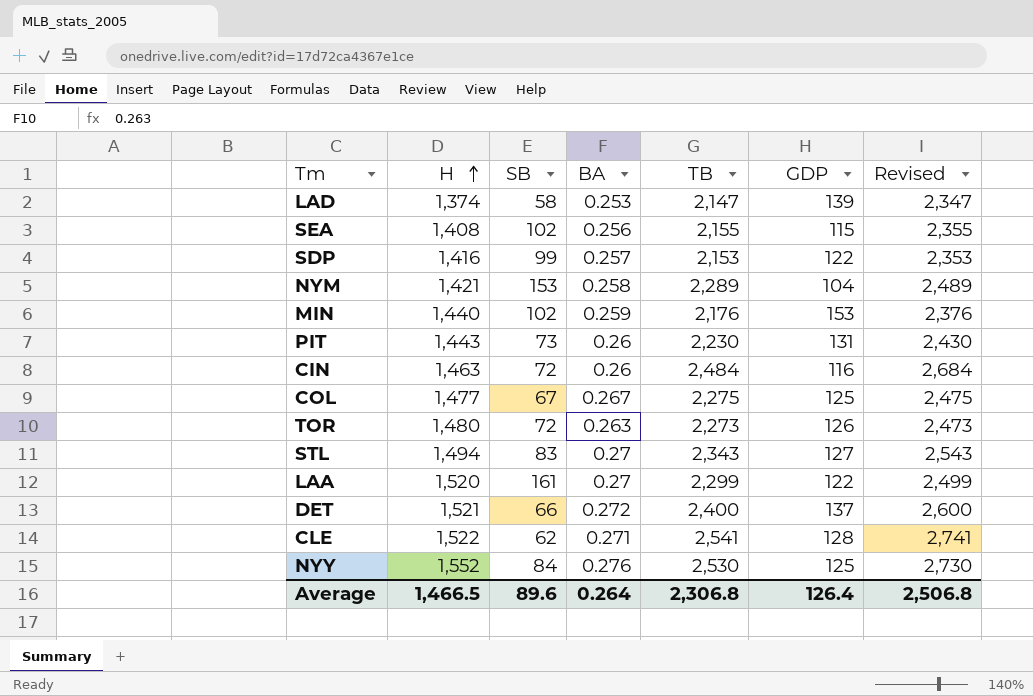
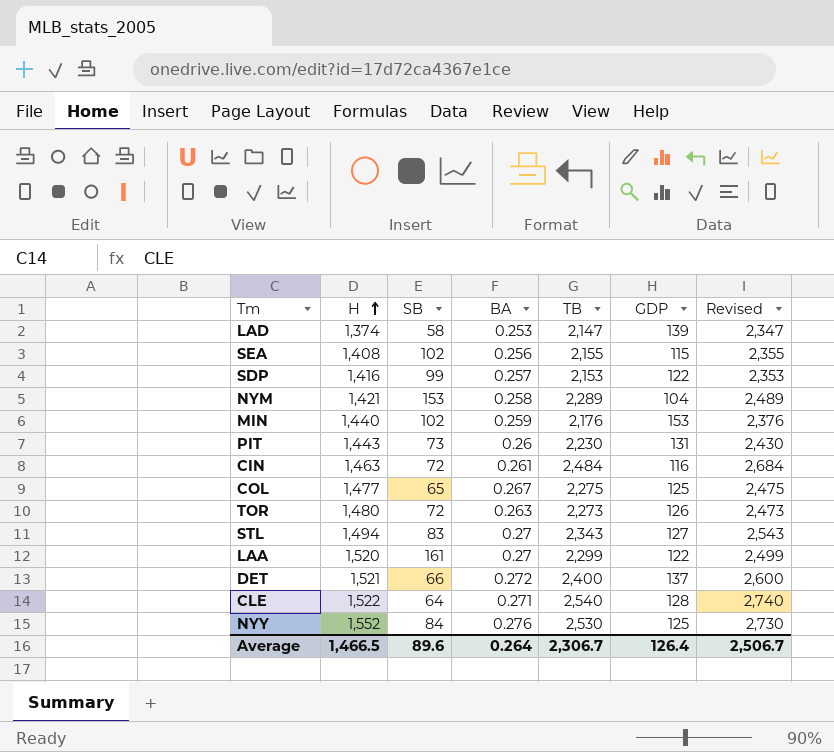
CIN | BA: 0.26 -> 0.261
COL | SB: 67 -> 65
CLE | SB: 62 -> 64
CLE | TB: 2,541 -> 2,540
CLE | Revised: 2,741 -> 2,740
Average | TB: 2,306.8 -> 2,306.7
Average | Revised: 2,506.8 -> 2,506.7

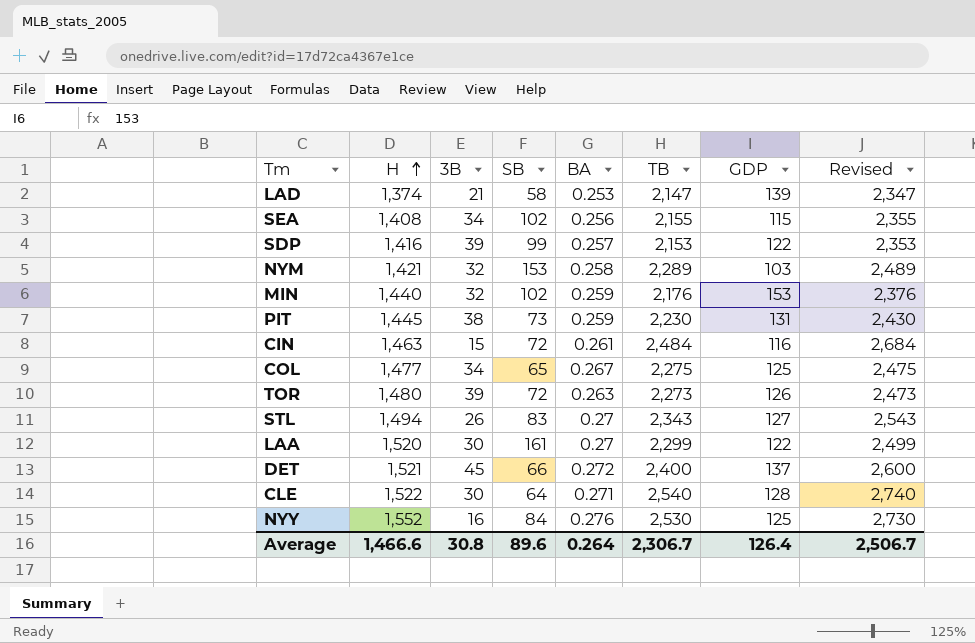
column 3B | position: none -> 3
NYM | GDP: 104 -> 103
PIT | H: 1,443 -> 1,445
PIT | BA: 0.26 -> 0.259
Average | H: 1,466.5 -> 1,466.6

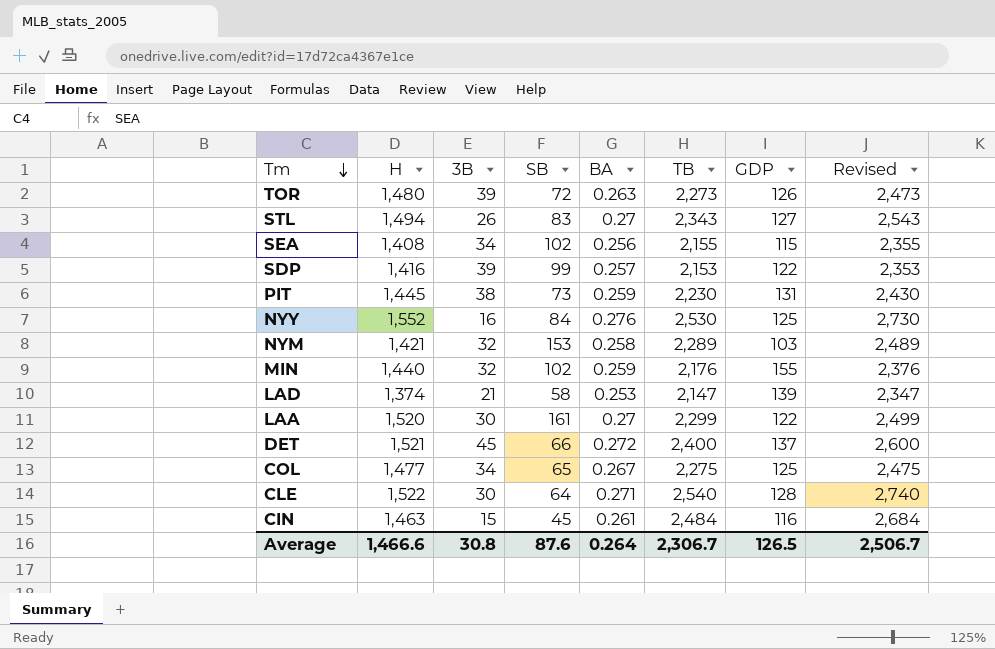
row order: H ascending -> Tm descending
MIN | GDP: 153 -> 155
CIN | SB: 72 -> 45
Average | SB: 89.6 -> 87.6
Average | GDP: 126.4 -> 126.5

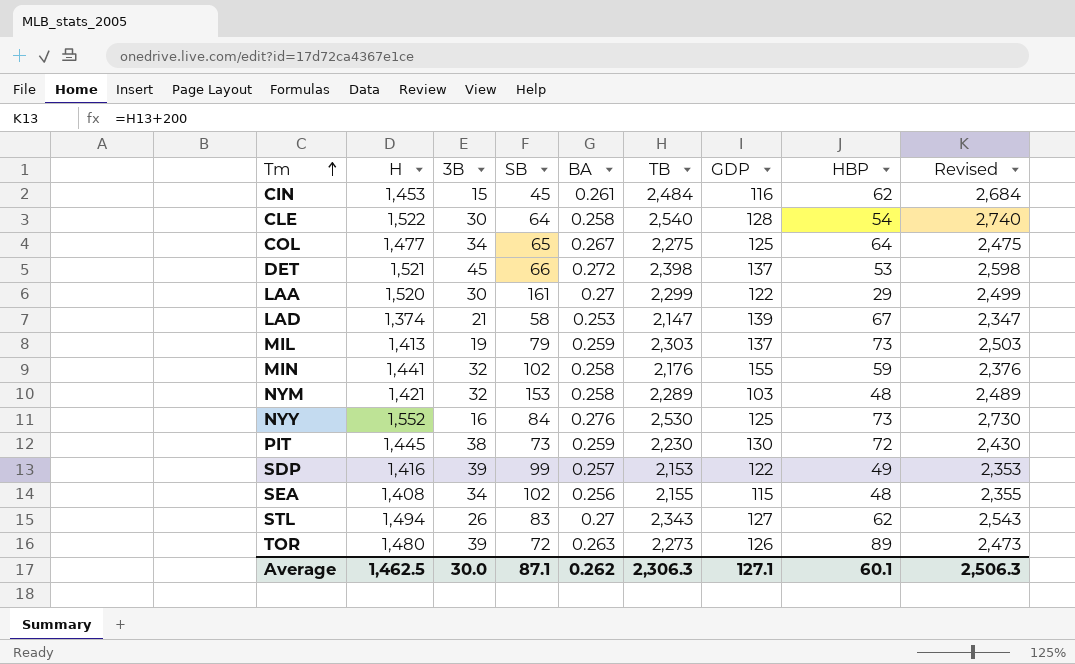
row order: Tm descending -> Tm ascending
column HBP | position: none -> 8
CIN | H: 1,463 -> 1,453
CLE | BA: 0.271 -> 0.258
DET | TB: 2,400 -> 2,398
DET | Revised: 2,600 -> 2,598
row MIL: none -> 1,413 | 19 | 79 | 0.259 | 2,303 | 137 | 73 | 2,503
MIN | H: 1,440 -> 1,441
MIN | BA: 0.259 -> 0.258
PIT | GDP: 131 -> 130
Average | H: 1,466.6 -> 1,462.5
Average | 3B: 30.8 -> 30.0
Average | SB: 87.6 -> 87.1
Average | BA: 0.264 -> 0.262
Average | TB: 2,306.7 -> 2,306.3
Average | GDP: 126.5 -> 127.1
Average | Revised: 2,506.7 -> 2,506.3

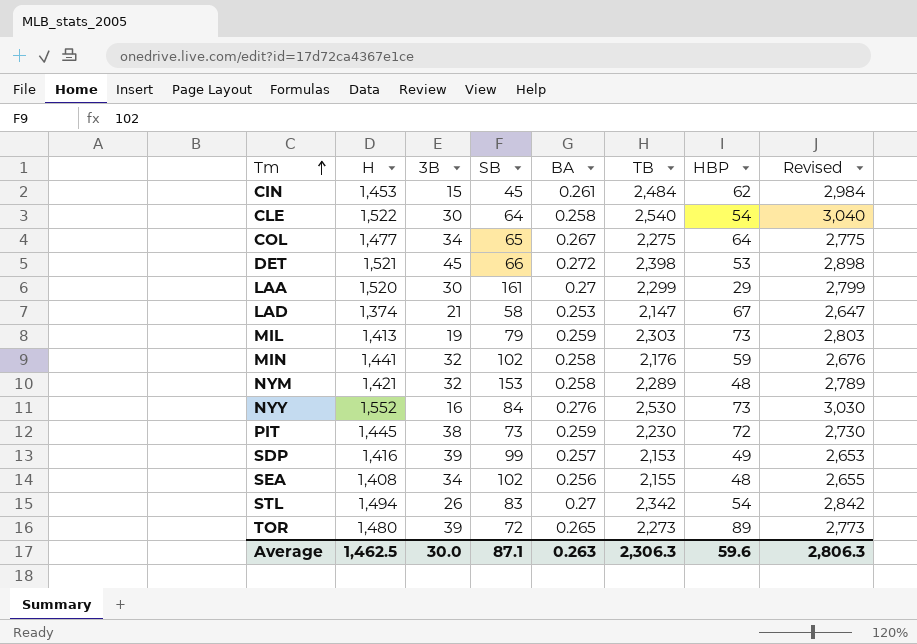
column GDP | position: 7 -> none
column Revised | formula: [TB] + 200 -> [TB] + 500
STL | TB: 2,343 -> 2,342
STL | HBP: 62 -> 54
TOR | BA: 0.263 -> 0.265
Average | BA: 0.262 -> 0.263
Average | HBP: 60.1 -> 59.6
Average | Revised: 2,506.3 -> 2,806.3

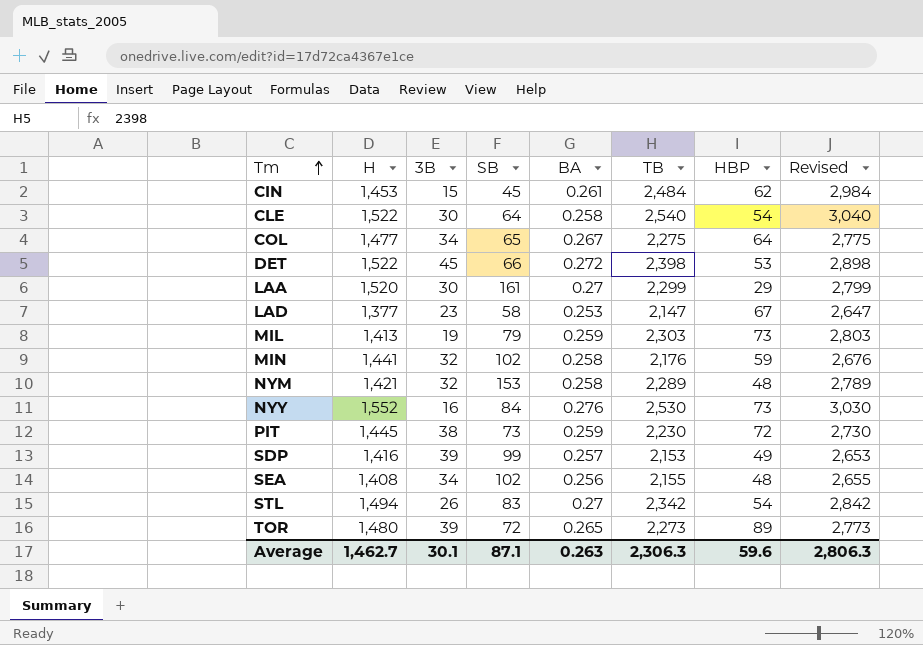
DET | H: 1,521 -> 1,522
LAD | H: 1,374 -> 1,377
LAD | 3B: 21 -> 23
Average | H: 1,462.5 -> 1,462.7
Average | 3B: 30.0 -> 30.1

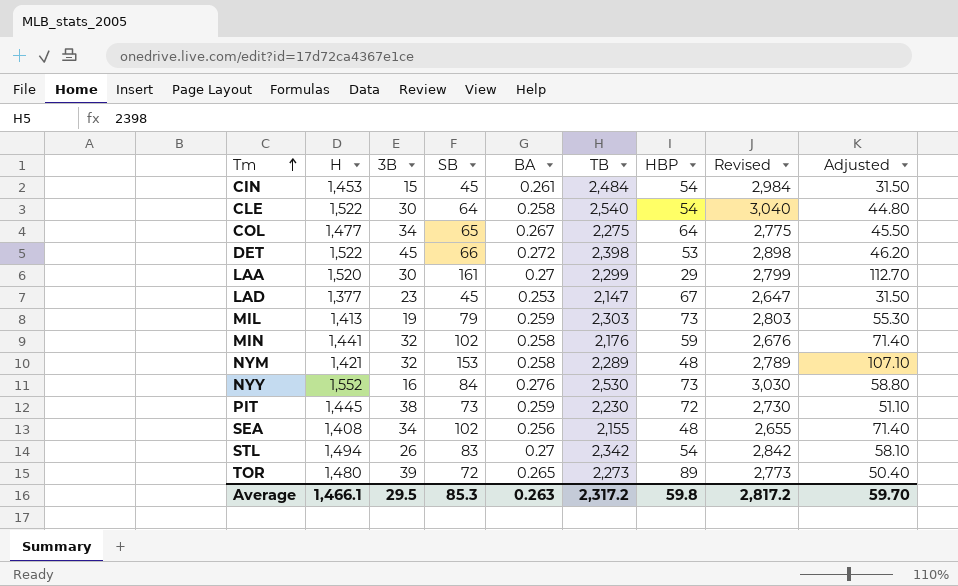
column Adjusted | formula: none -> [SB] * 0.7
row SDP: 1,416 | 39 | 99 | 0.257 | 2,153 | 49 | 2,653 -> none
CIN | HBP: 62 -> 54
LAD | SB: 58 -> 45
Average | H: 1,462.7 -> 1,466.1
Average | 3B: 30.1 -> 29.5
Average | SB: 87.1 -> 85.3
Average | TB: 2,306.3 -> 2,317.2
Average | HBP: 59.6 -> 59.8
Average | Revised: 2,806.3 -> 2,817.2

